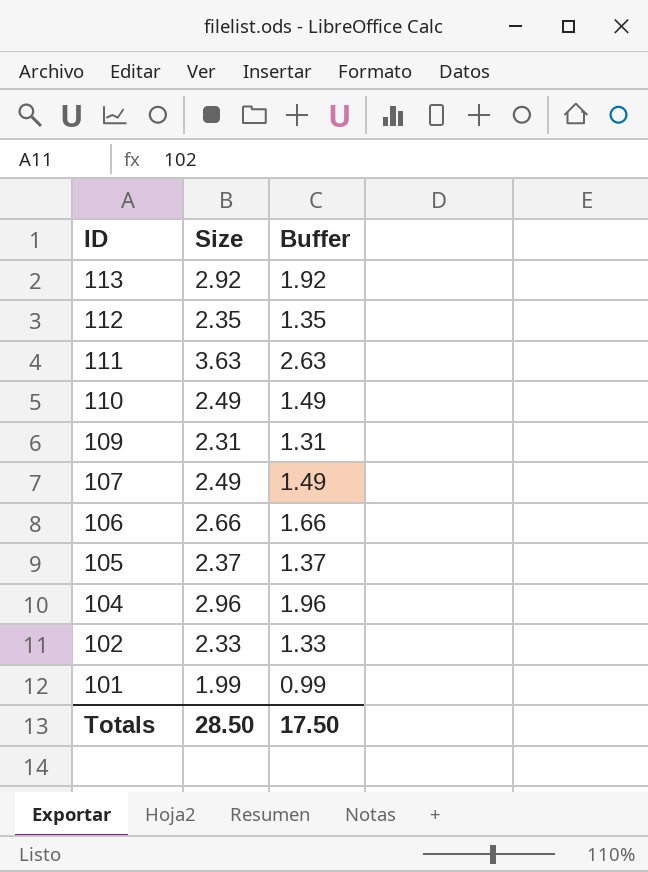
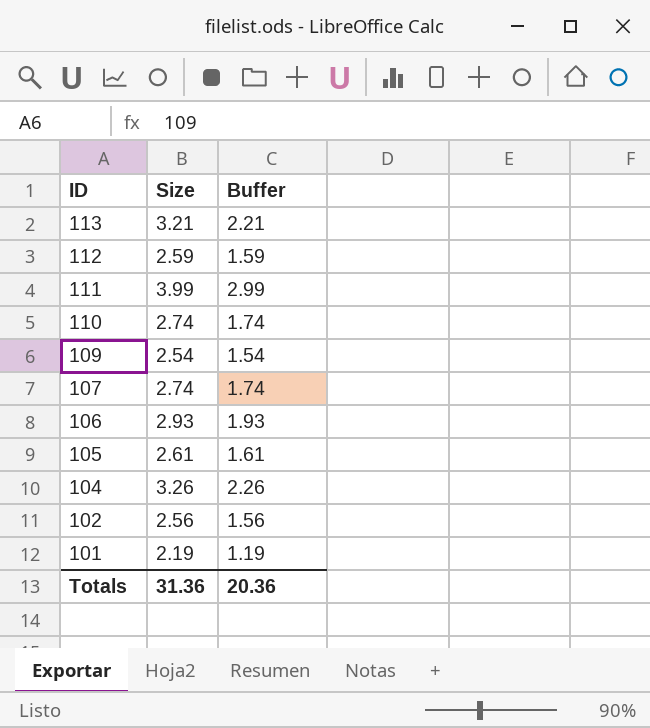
113 | Size: 2.92 -> 3.21
113 | Buffer: 1.92 -> 2.21
112 | Size: 2.35 -> 2.59
112 | Buffer: 1.35 -> 1.59
111 | Size: 3.63 -> 3.99
111 | Buffer: 2.63 -> 2.99
110 | Size: 2.49 -> 2.74
110 | Buffer: 1.49 -> 1.74
109 | Size: 2.31 -> 2.54
109 | Buffer: 1.31 -> 1.54
107 | Size: 2.49 -> 2.74
107 | Buffer: 1.49 -> 1.74
106 | Size: 2.66 -> 2.93
106 | Buffer: 1.66 -> 1.93
105 | Size: 2.37 -> 2.61
105 | Buffer: 1.37 -> 1.61
104 | Size: 2.96 -> 3.26
104 | Buffer: 1.96 -> 2.26
102 | Size: 2.33 -> 2.56
102 | Buffer: 1.33 -> 1.56
101 | Size: 1.99 -> 2.19
101 | Buffer: 0.99 -> 1.19
Totals | Size: 28.50 -> 31.36
Totals | Buffer: 17.50 -> 20.36

